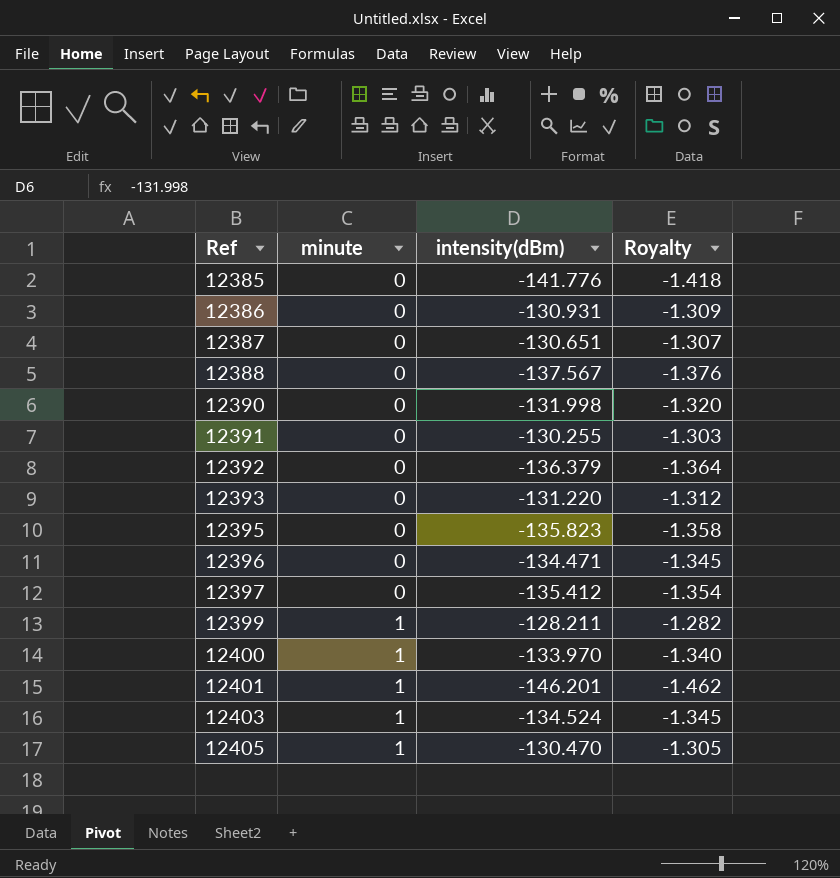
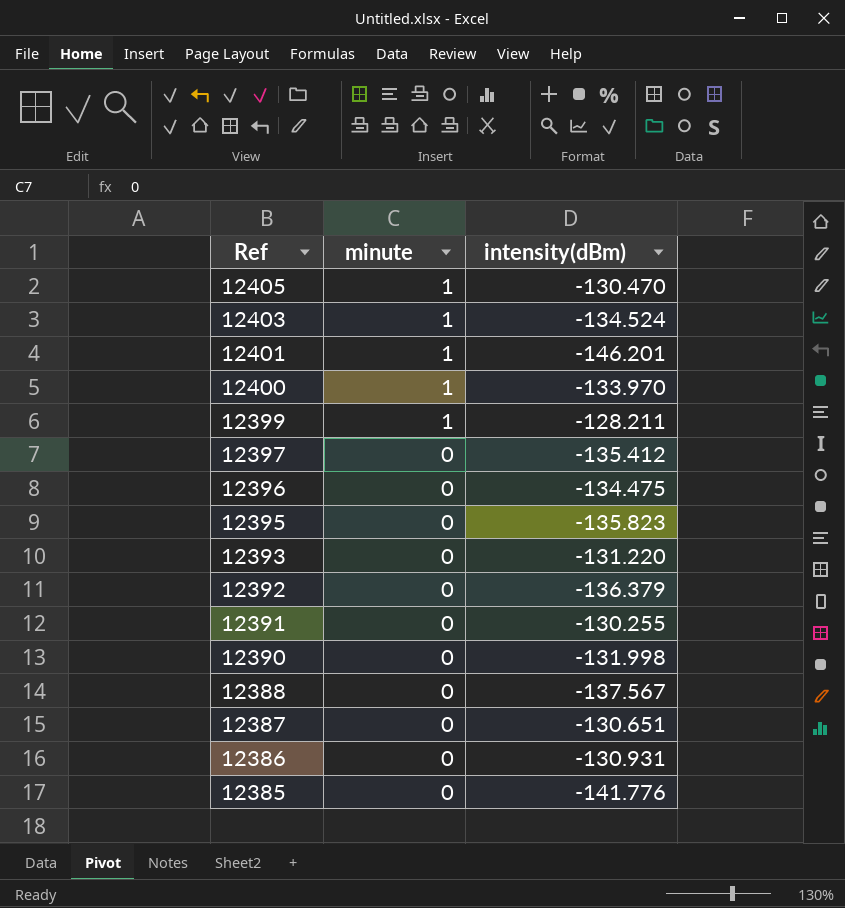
row order: Ref ascending -> Ref descending
column Royalty | formula: [intensity(dBm)] * 0.01 -> none
12396 | intensity(dBm): -134.471 -> -134.475

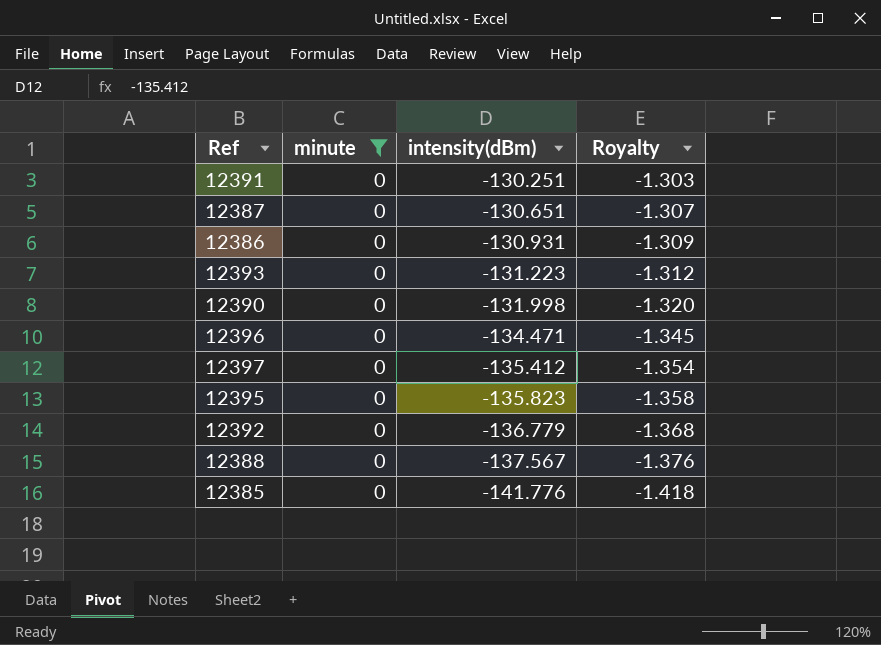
filter: none -> minute = 0
row order: Ref descending -> intensity(dBm) descending
column Royalty | formula: none -> [intensity(dBm)] * 0.01
12391 | intensity(dBm): -130.255 -> -130.251
12393 | intensity(dBm): -131.220 -> -131.223
12396 | intensity(dBm): -134.475 -> -134.471
12392 | intensity(dBm): -136.379 -> -136.779

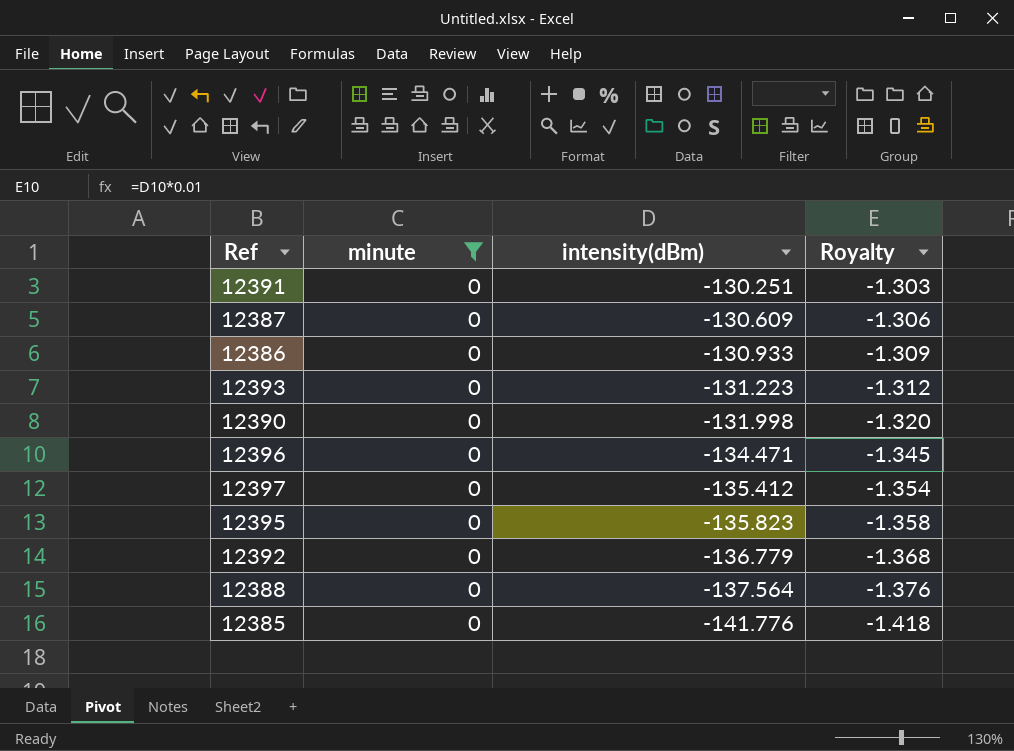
12387 | intensity(dBm): -130.651 -> -130.609
12387 | Royalty: -1.307 -> -1.306
12386 | intensity(dBm): -130.931 -> -130.933
12388 | intensity(dBm): -137.567 -> -137.564

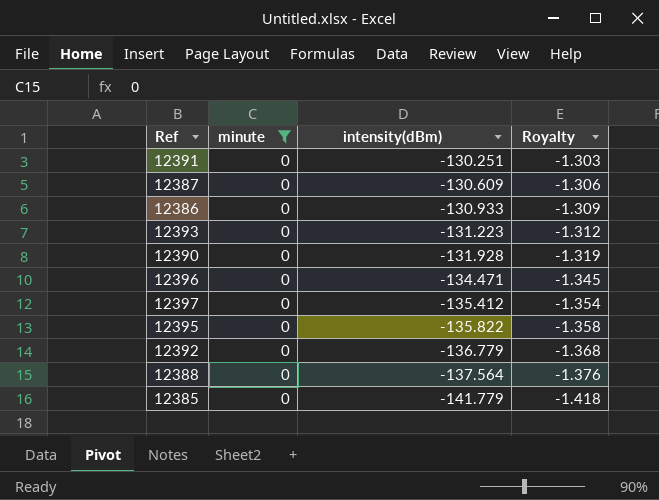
12390 | intensity(dBm): -131.998 -> -131.928
12390 | Royalty: -1.320 -> -1.319
12395 | intensity(dBm): -135.823 -> -135.822
12385 | intensity(dBm): -141.776 -> -141.779

